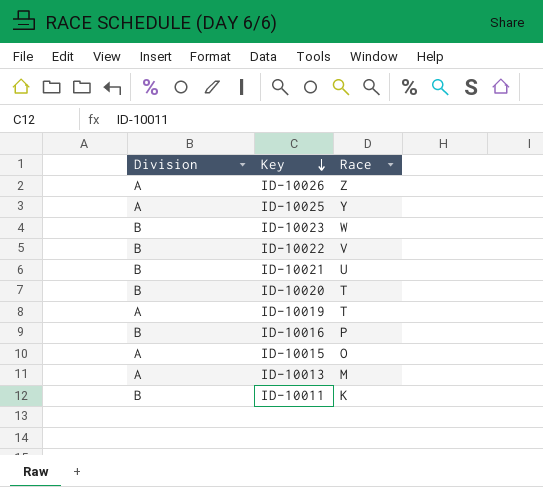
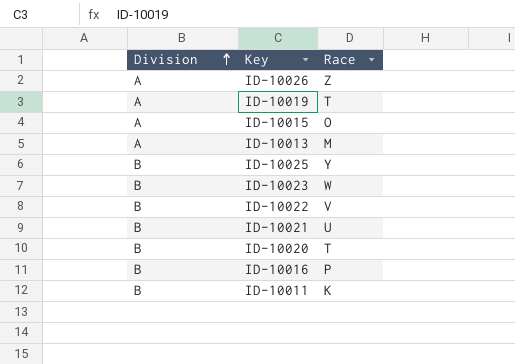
row order: Key descending -> Division ascending
ID-10025 | Division: A -> B

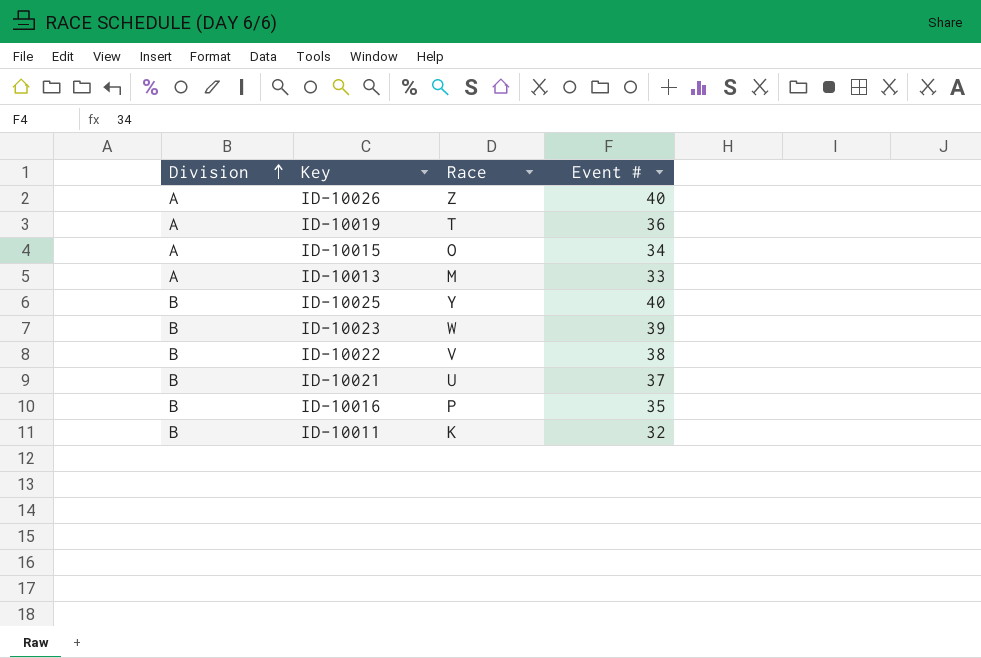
column Event # | position: none -> 4
row ID-10020: B | T -> none

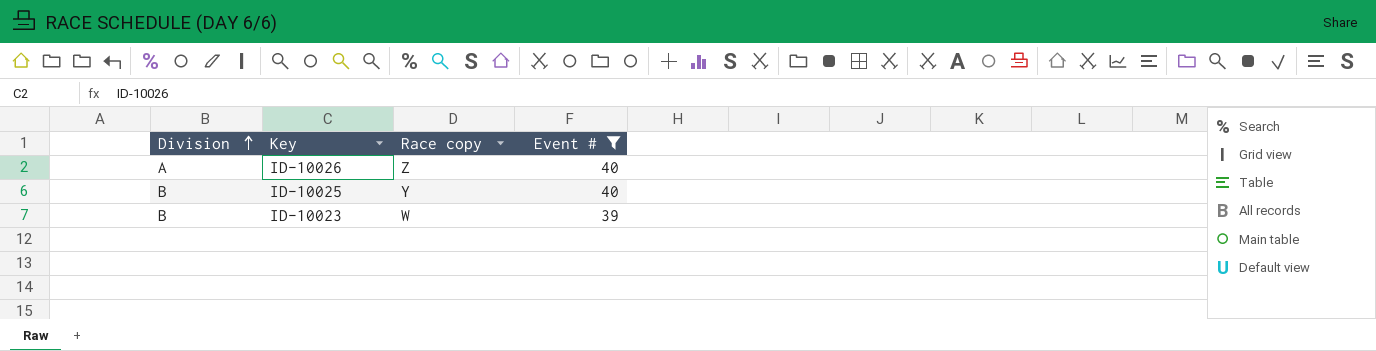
filter: none -> Event # >= 39
column name: Race -> Race copy

